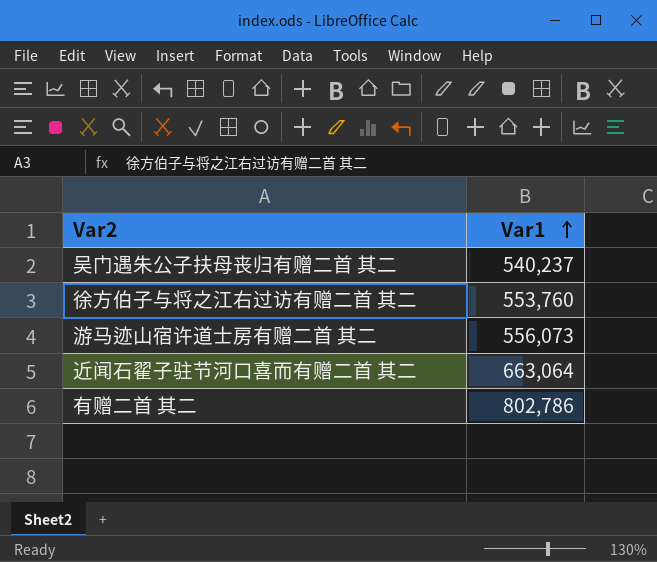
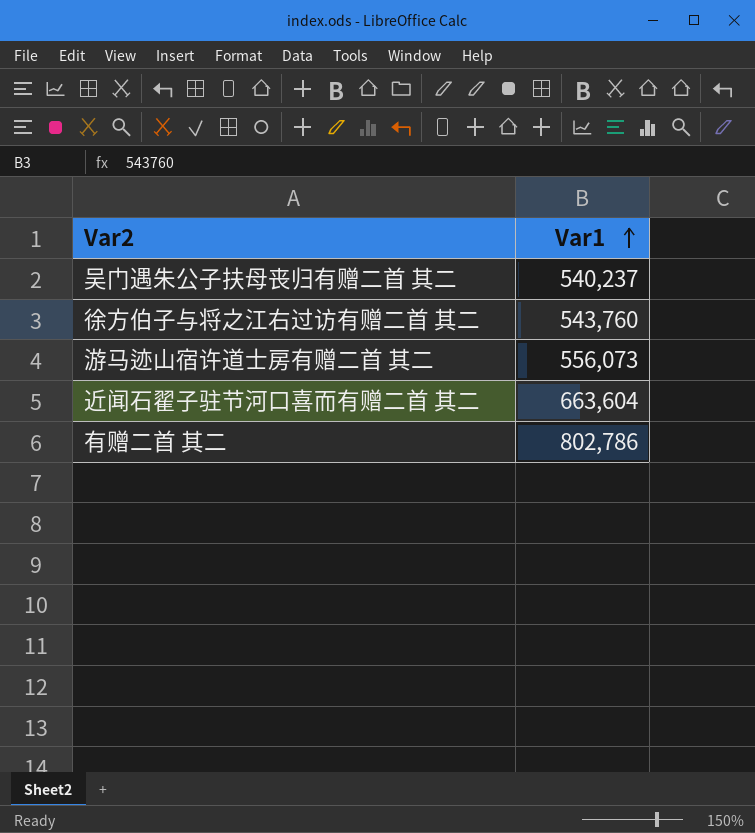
徐方伯子与将之江右过访有赠二首 其二 | Var1: 553,760 -> 543,760
近闻石翟子驻节河口喜而有赠二首 其二 | Var1: 663,064 -> 663,604

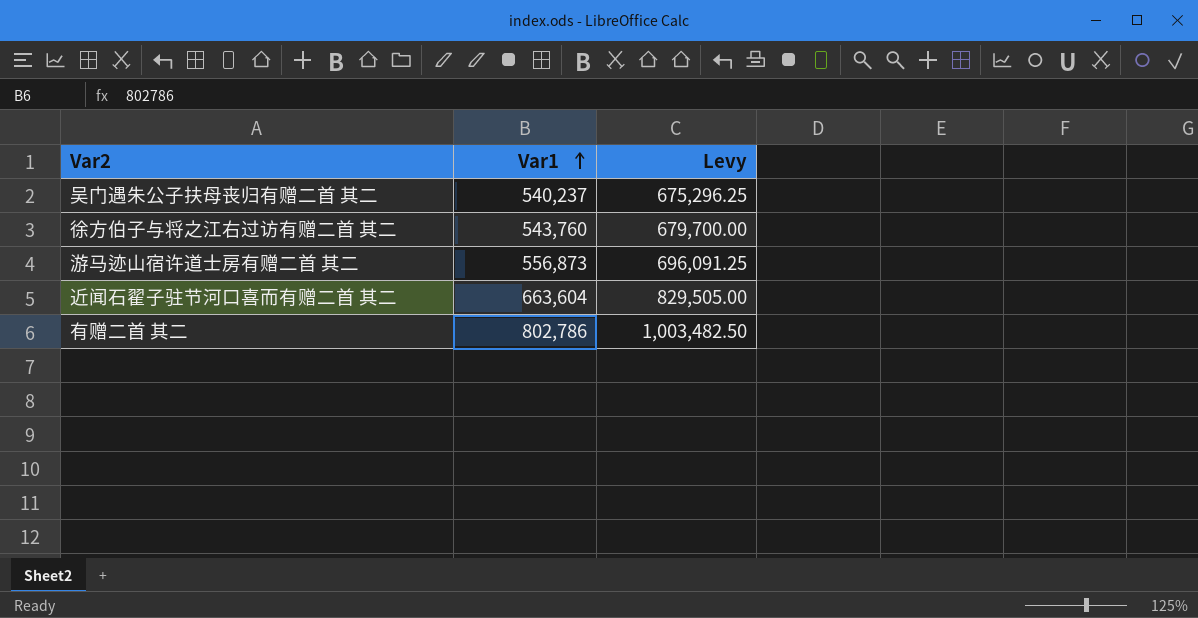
column Levy | formula: none -> [Var1] * 1.25
游马迹山宿许道士房有赠二首 其二 | Var1: 556,073 -> 556,873

